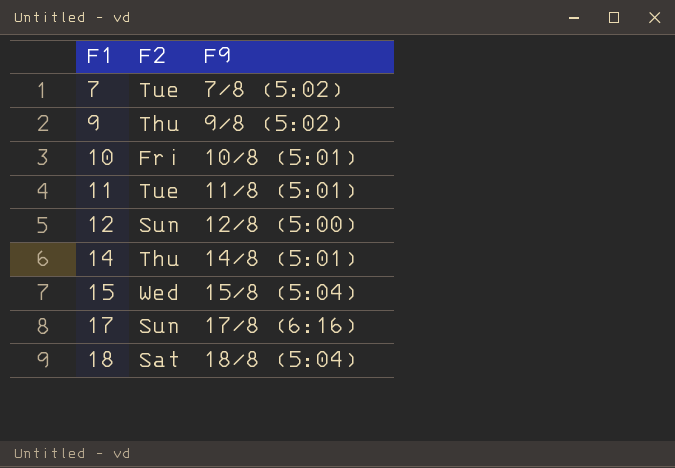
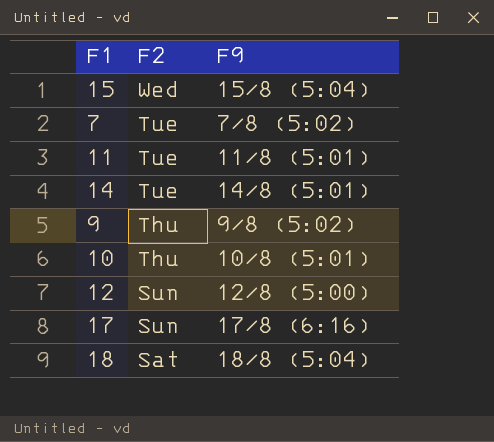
row order: F1 ascending -> F2 descending
14 | F2: Thu -> Tue
10 | F2: Fri -> Thu

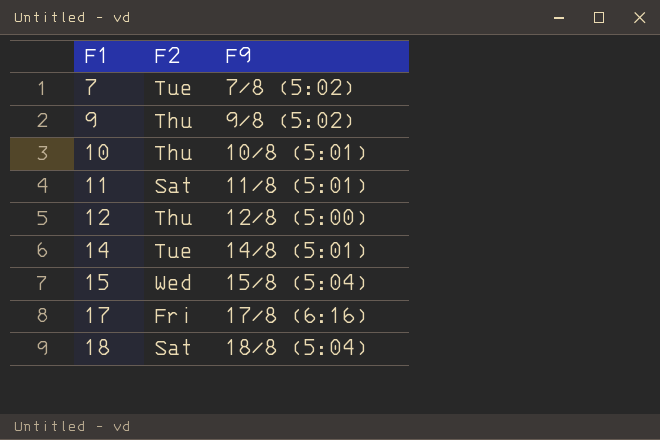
row order: F2 descending -> F1 ascending
11 | F2: Tue -> Sat
12 | F2: Sun -> Thu
17 | F2: Sun -> Fri

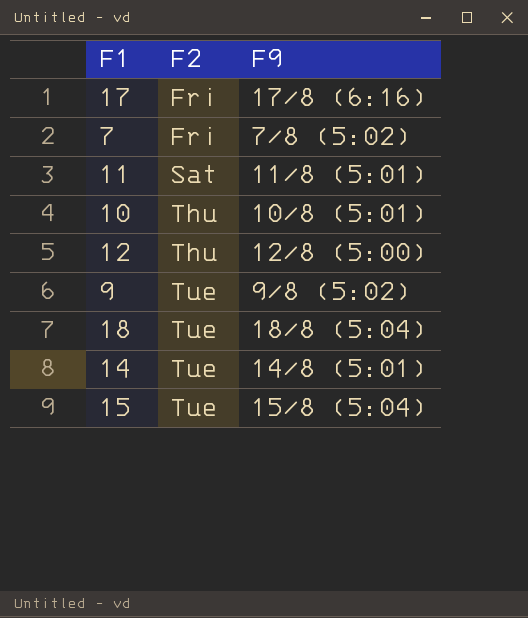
row order: F1 ascending -> F2 ascending
7 | F2: Tue -> Fri
9 | F2: Thu -> Tue
18 | F2: Sat -> Tue
15 | F2: Wed -> Tue

